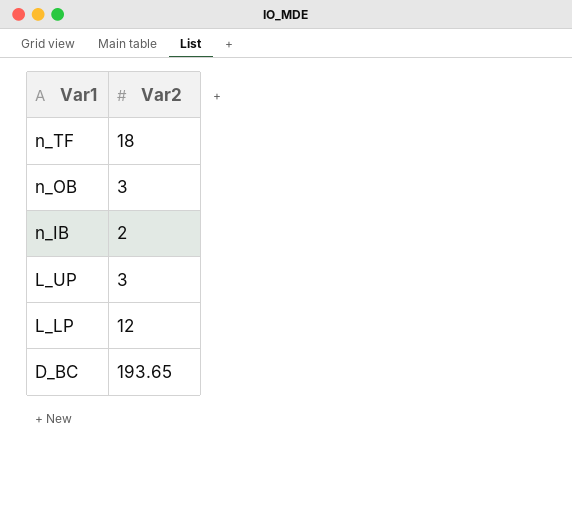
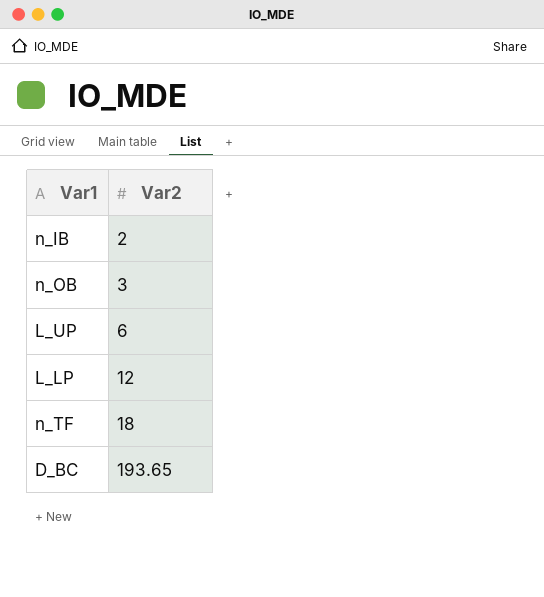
row order: Var1 descending -> Var2 ascending
L_UP | Var2: 3 -> 6

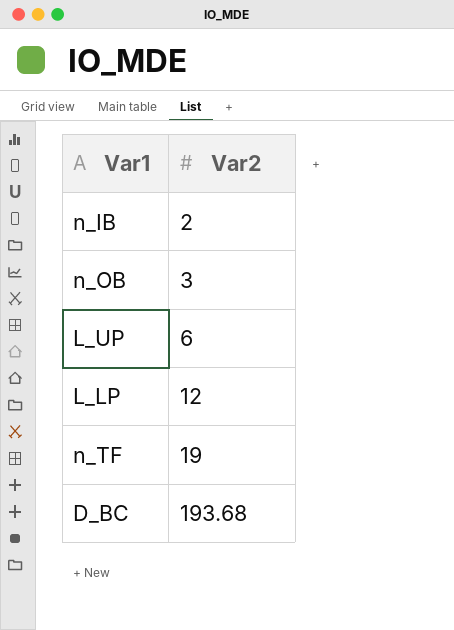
n_TF | Var2: 18 -> 19
D_BC | Var2: 193.65 -> 193.68

